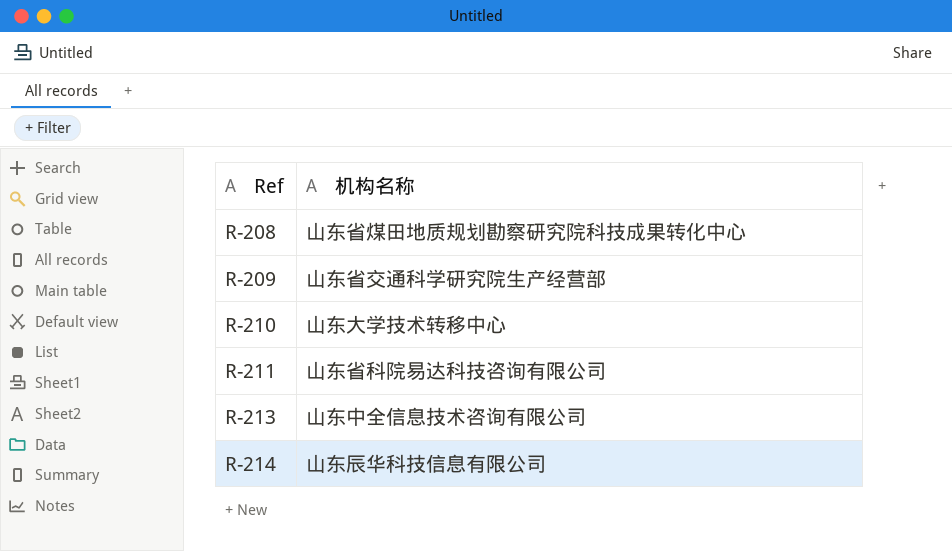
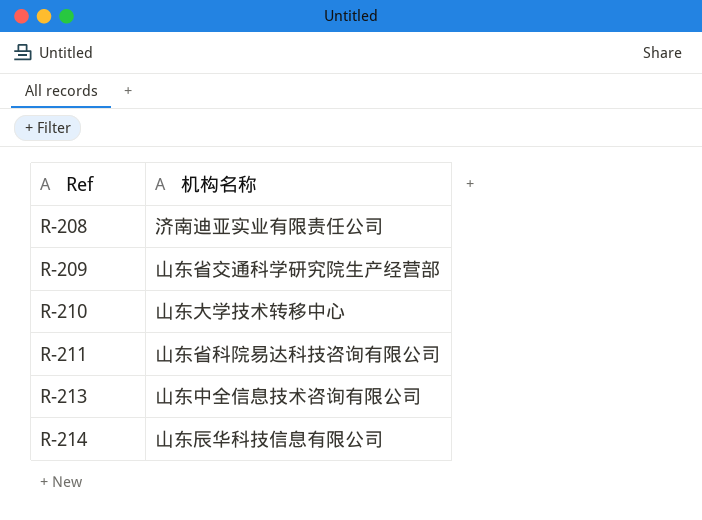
R-208 | 机构名称: 山东省煤田地质规划勘察研究院科技成果转化中心 -> 济南迪亚实业有限责任公司

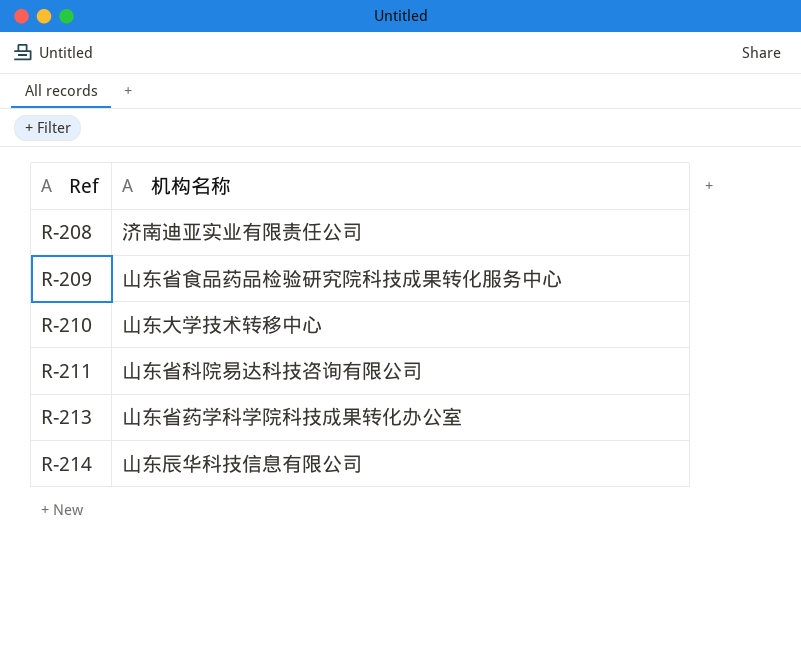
R-209 | 机构名称: 山东省交通科学研究院生产经营部 -> 山东省食品药品检验研究院科技成果转化服务中心
R-213 | 机构名称: 山东中全信息技术咨询有限公司 -> 山东省药学科学院科技成果转化办公室

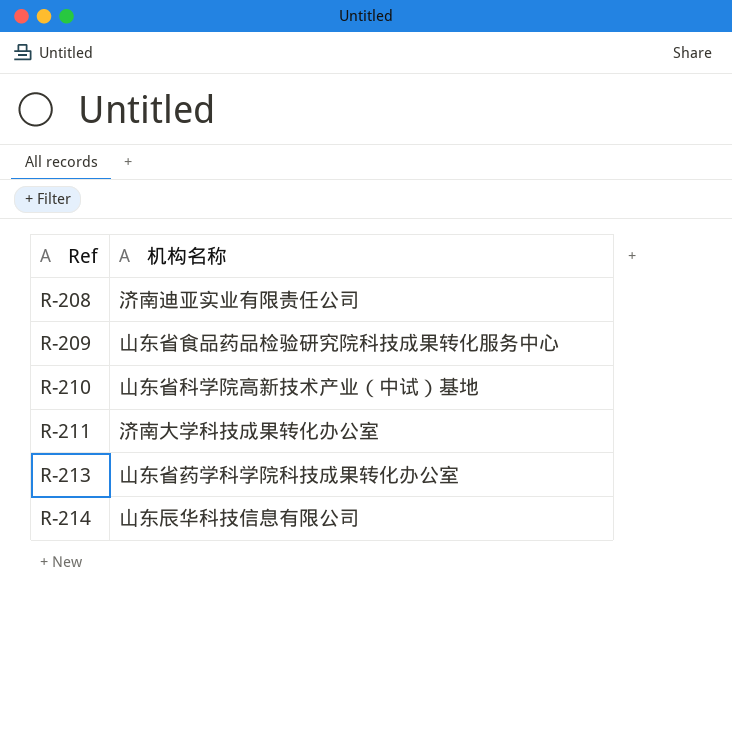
R-210 | 机构名称: 山东大学技术转移中心 -> 山东省科学院高新技术产业（中试）基地
R-211 | 机构名称: 山东省科院易达科技咨询有限公司 -> 济南大学科技成果转化办公室

